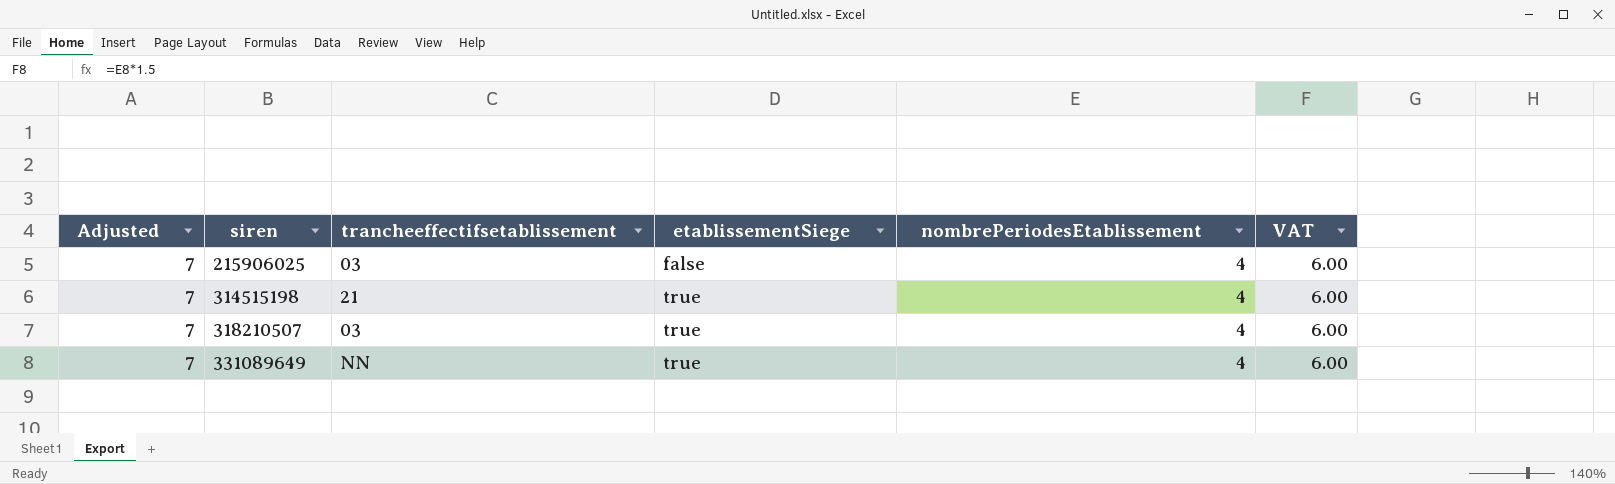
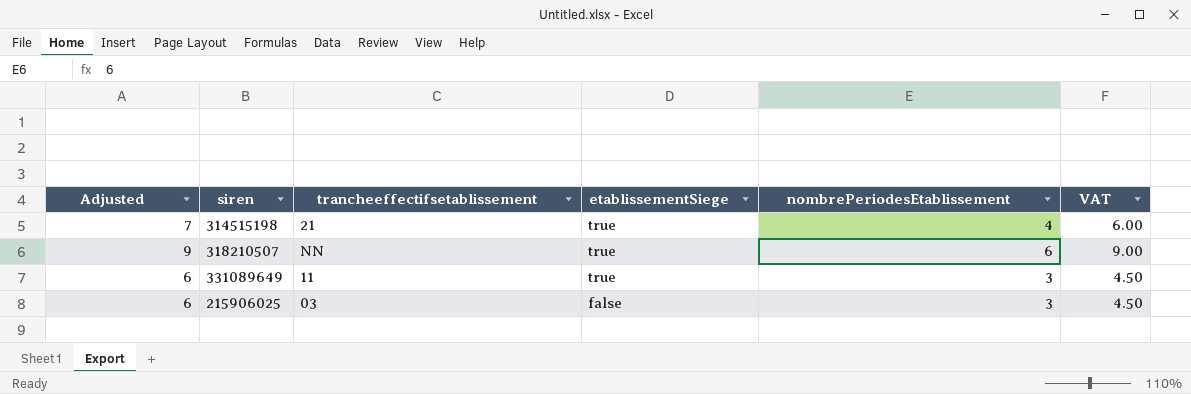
row order: siren ascending -> etablissementSiege descending
318210507 | Adjusted: 7 -> 9
318210507 | trancheeffectifsetablissement: 03 -> NN
318210507 | nombrePeriodesEtablissement: 4 -> 6
318210507 | VAT: 6.00 -> 9.00
331089649 | Adjusted: 7 -> 6
331089649 | trancheeffectifsetablissement: NN -> 11
331089649 | nombrePeriodesEtablissement: 4 -> 3
331089649 | VAT: 6.00 -> 4.50
215906025 | Adjusted: 7 -> 6
215906025 | nombrePeriodesEtablissement: 4 -> 3
215906025 | VAT: 6.00 -> 4.50

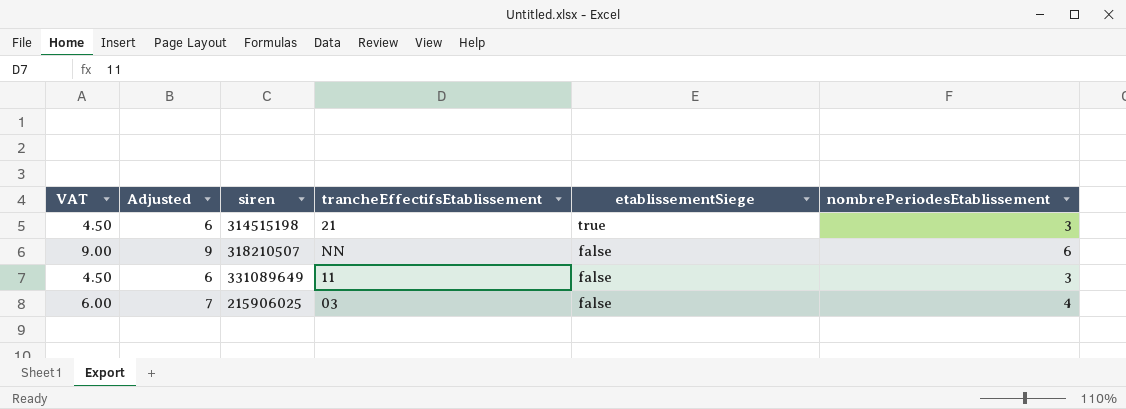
column VAT | position: 6 -> 1
column name: trancheeffectifsetablissement -> trancheEffectifsEtablissement
314515198 | VAT: 6.00 -> 4.50
314515198 | Adjusted: 7 -> 6
314515198 | nombrePeriodesEtablissement: 4 -> 3
318210507 | etablissementSiege: true -> false
331089649 | etablissementSiege: true -> false
215906025 | VAT: 4.50 -> 6.00
215906025 | Adjusted: 6 -> 7
215906025 | nombrePeriodesEtablissement: 3 -> 4

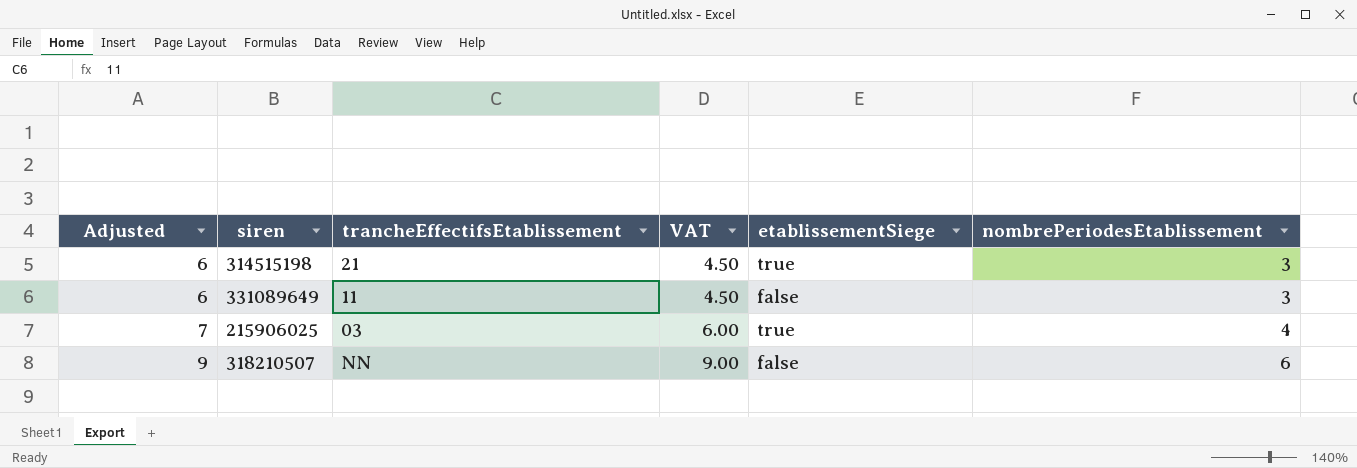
row order: etablissementSiege descending -> Adjusted ascending
column VAT | position: 1 -> 4
215906025 | etablissementSiege: false -> true

